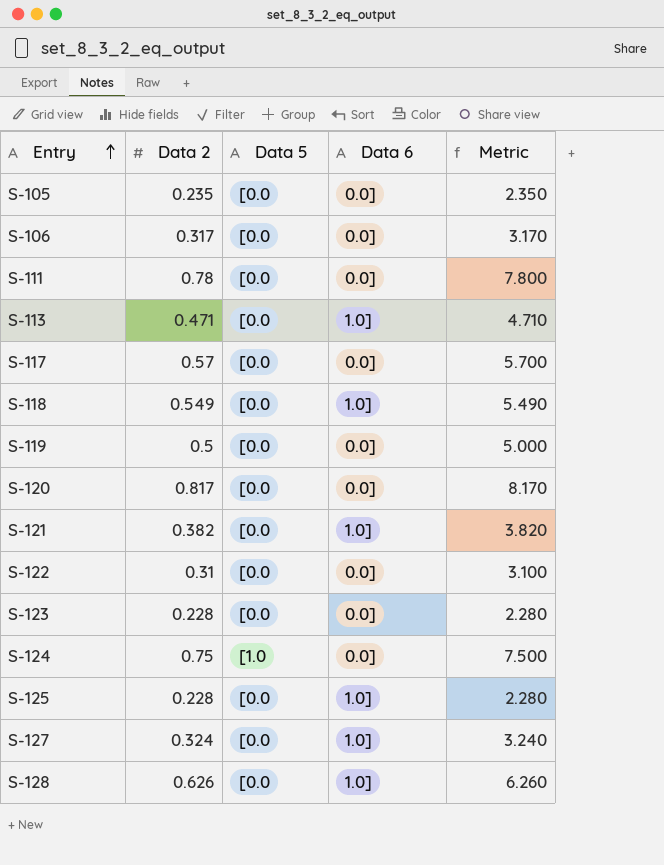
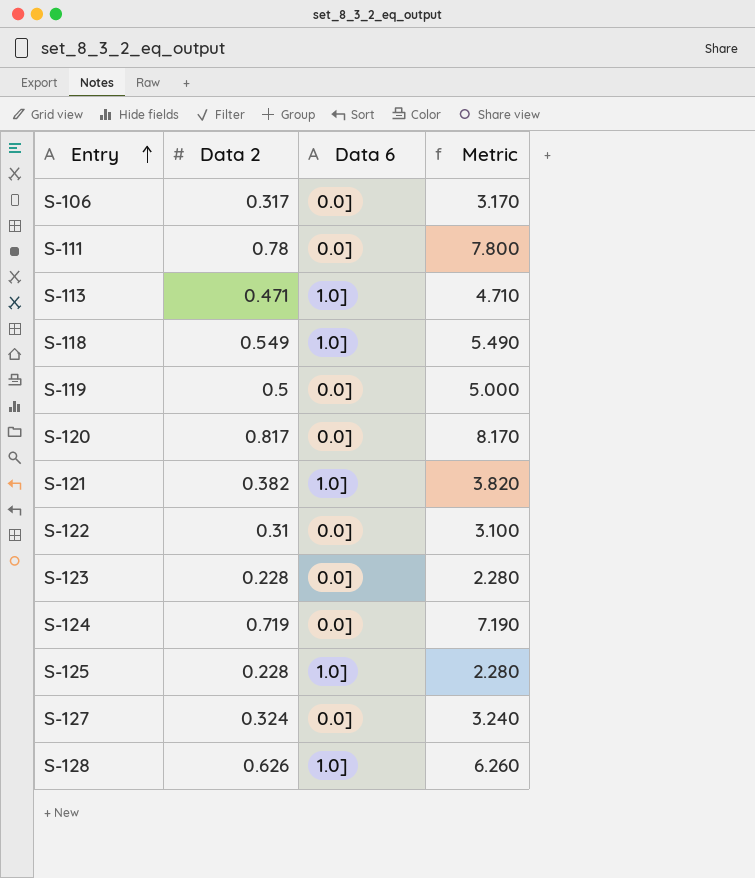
column Data 5 | position: 3 -> none
row S-105: 0.235 | [0.0 | 0.0] | 2.350 -> none
row S-117: 0.57 | [0.0 | 0.0] | 5.700 -> none
S-124 | Data 2: 0.75 -> 0.719
S-124 | Metric: 7.500 -> 7.190
S-127 | Data 6: 1.0] -> 0.0]

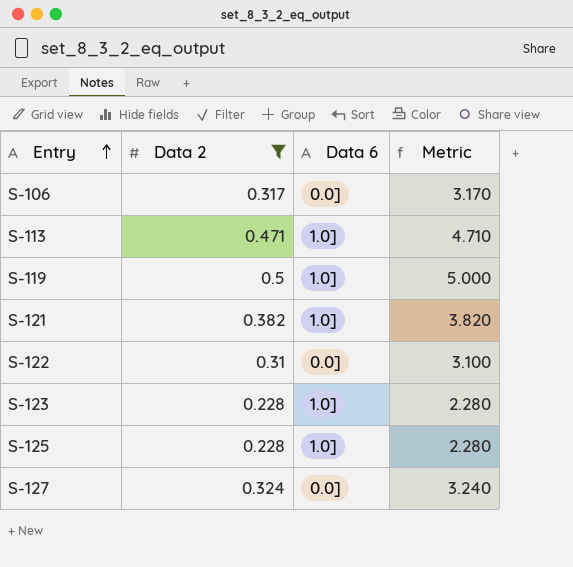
filter: none -> Data 2 <= 0.5
S-119 | Data 6: 0.0] -> 1.0]
S-123 | Data 6: 0.0] -> 1.0]

